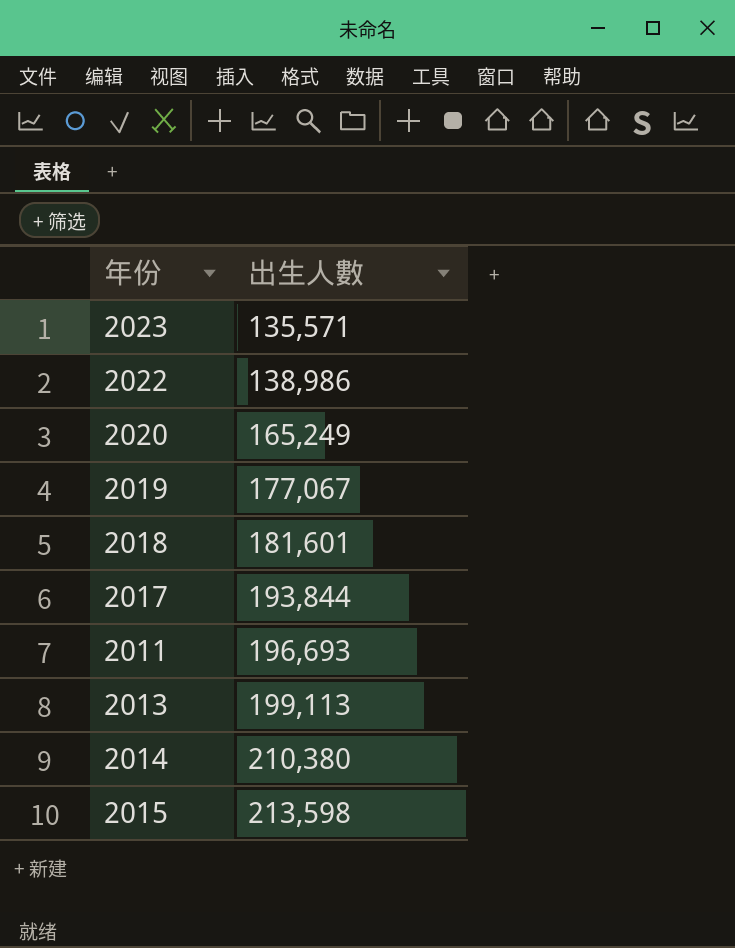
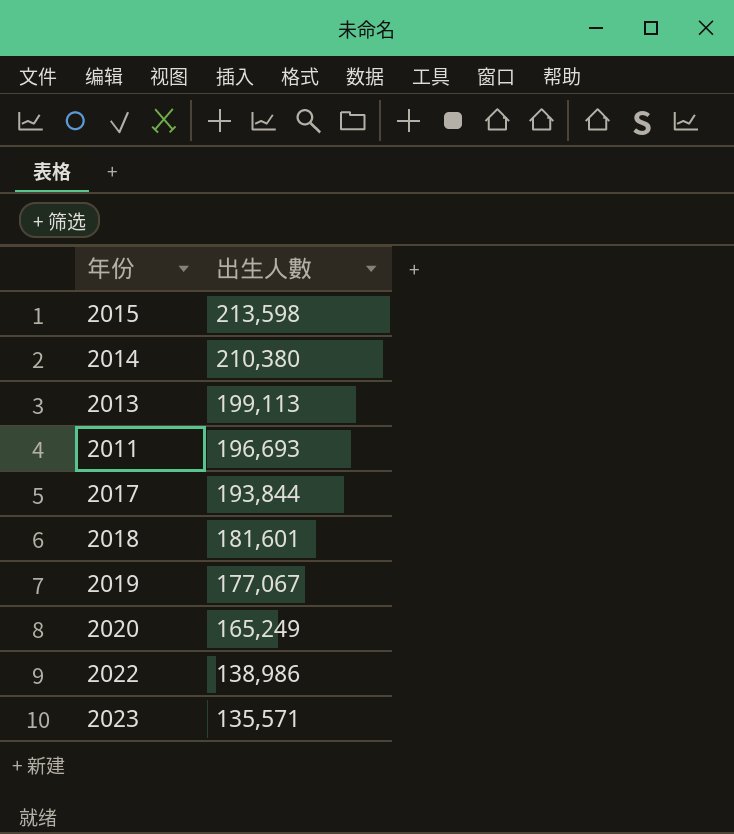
row order: 出生人數 ascending -> 出生人數 descending

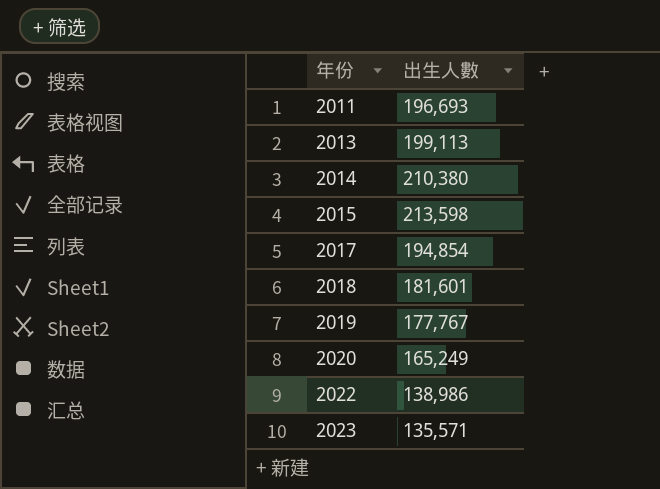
row order: 出生人數 descending -> 年份 ascending
2017 | 出生人數: 193,844 -> 194,854
2019 | 出生人數: 177,067 -> 177,767

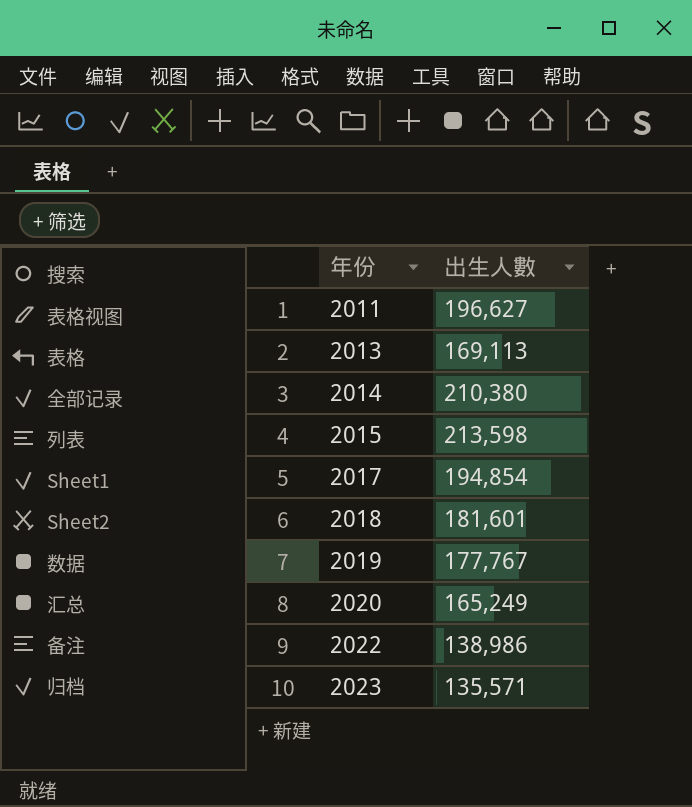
2011 | 出生人數: 196,693 -> 196,627
2013 | 出生人數: 199,113 -> 169,113

